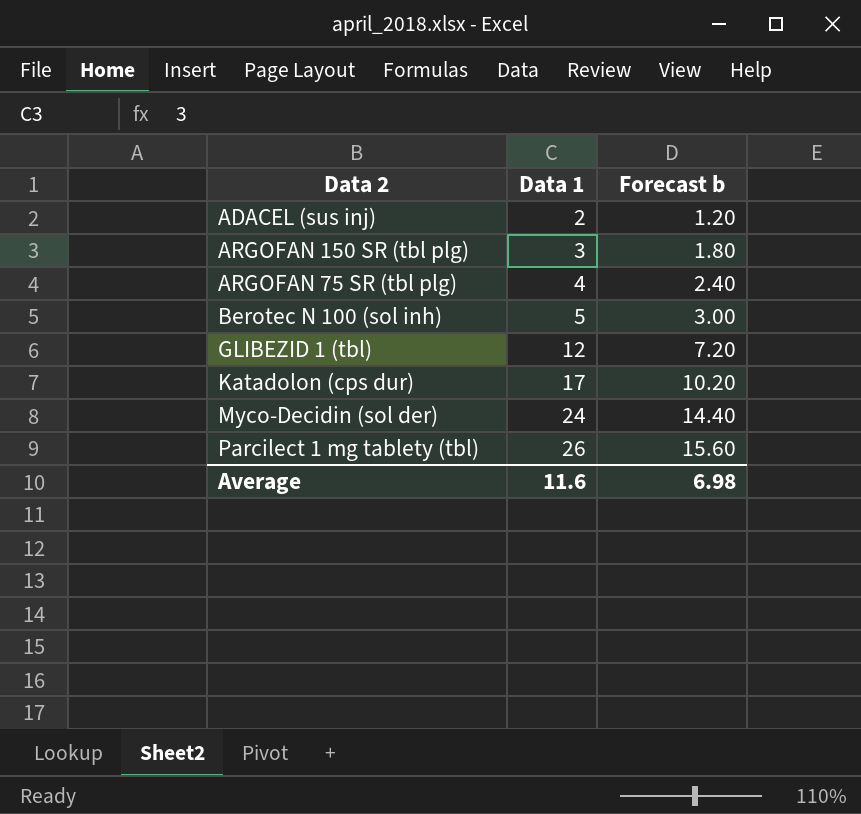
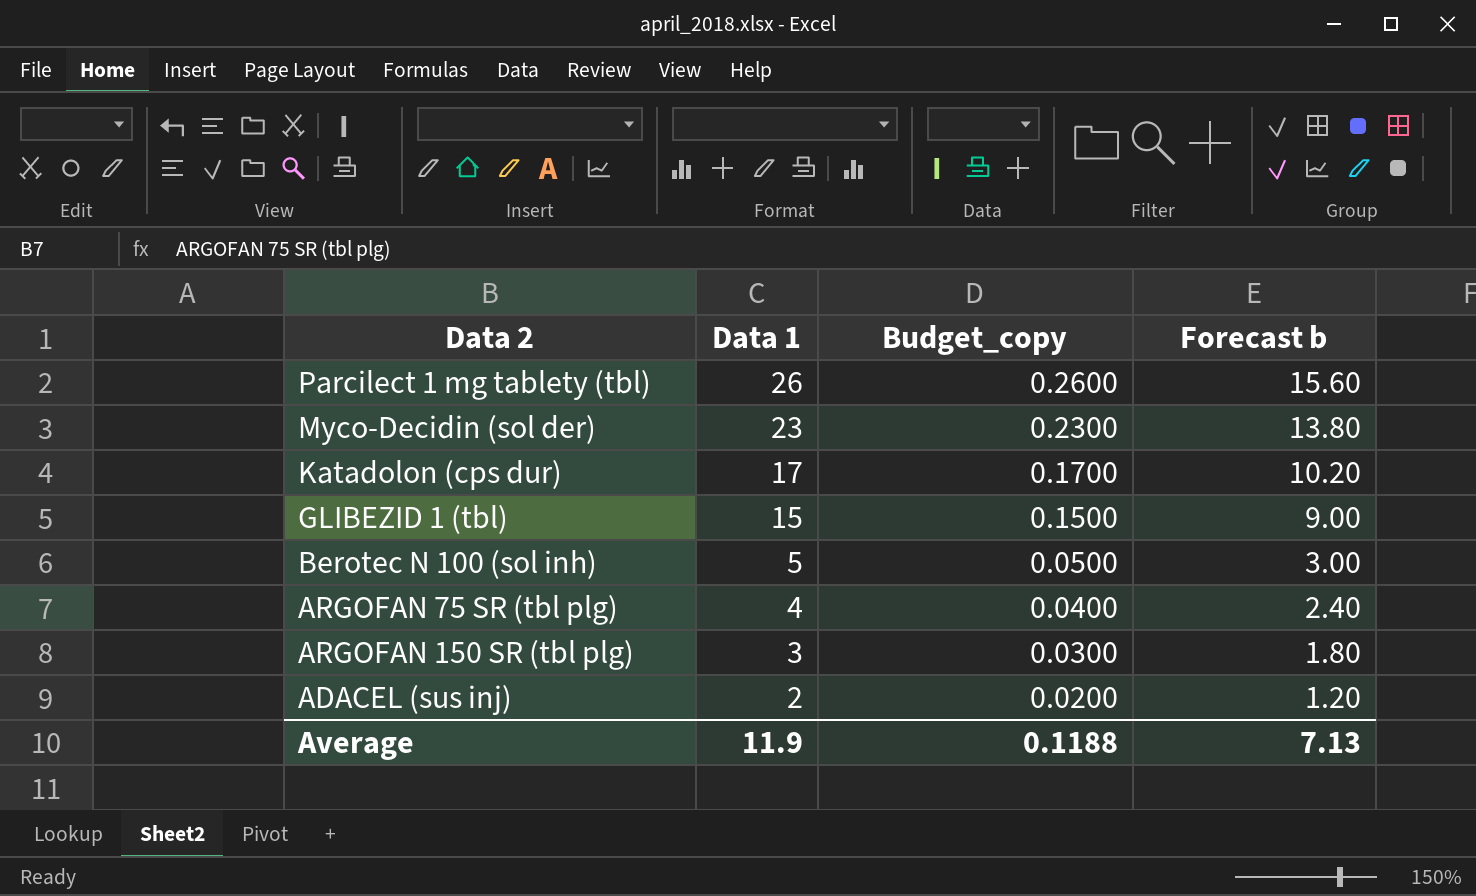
row order: Data 1 ascending -> Data 1 descending
column Budget_copy | formula: none -> [Data 1] * 0.01
Myco-Decidin (sol der) | Data 1: 24 -> 23
Myco-Decidin (sol der) | Forecast b: 14.40 -> 13.80
GLIBEZID 1 (tbl) | Data 1: 12 -> 15
GLIBEZID 1 (tbl) | Forecast b: 7.20 -> 9.00
Average | Data 1: 11.6 -> 11.9
Average | Forecast b: 6.98 -> 7.13

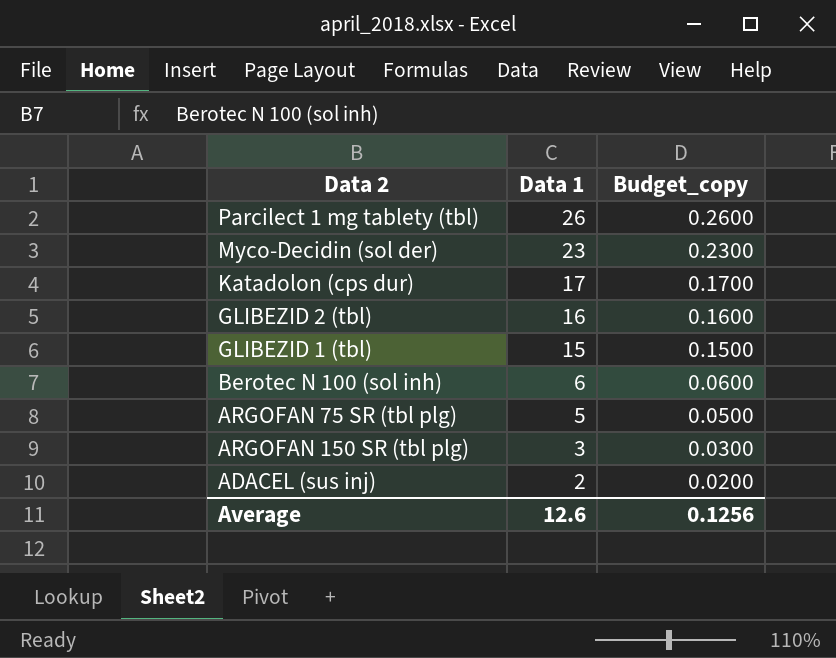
column Forecast b | formula: [Data 1] * 0.6 -> none
row GLIBEZID 2 (tbl): none -> 16 | 0.1600
Berotec N 100 (sol inh) | Data 1: 5 -> 6
Berotec N 100 (sol inh) | Budget_copy: 0.0500 -> 0.0600
ARGOFAN 75 SR (tbl plg) | Data 1: 4 -> 5
ARGOFAN 75 SR (tbl plg) | Budget_copy: 0.0400 -> 0.0500
Average | Data 1: 11.9 -> 12.6
Average | Budget_copy: 0.1188 -> 0.1256

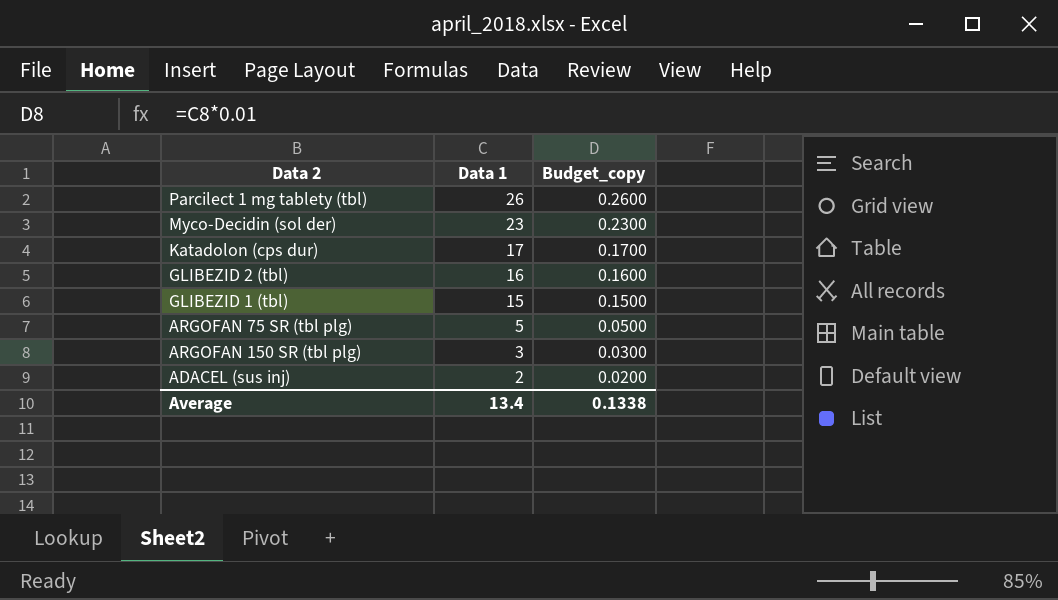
row Berotec N 100 (sol inh): 6 | 0.0600 -> none
Average | Data 1: 12.6 -> 13.4
Average | Budget_copy: 0.1256 -> 0.1338

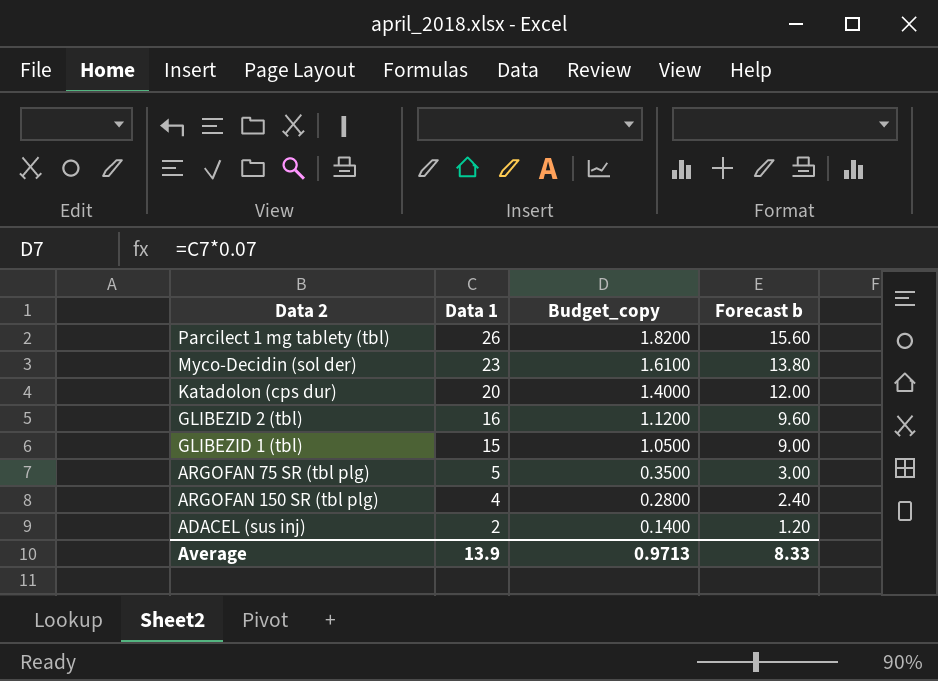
column Budget_copy | formula: [Data 1] * 0.01 -> [Data 1] * 0.07
column Forecast b | formula: none -> [Data 1] * 0.6
Katadolon (cps dur) | Data 1: 17 -> 20
ARGOFAN 150 SR (tbl plg) | Data 1: 3 -> 4
Average | Data 1: 13.4 -> 13.9
Average | Budget_copy: 0.1338 -> 0.9713

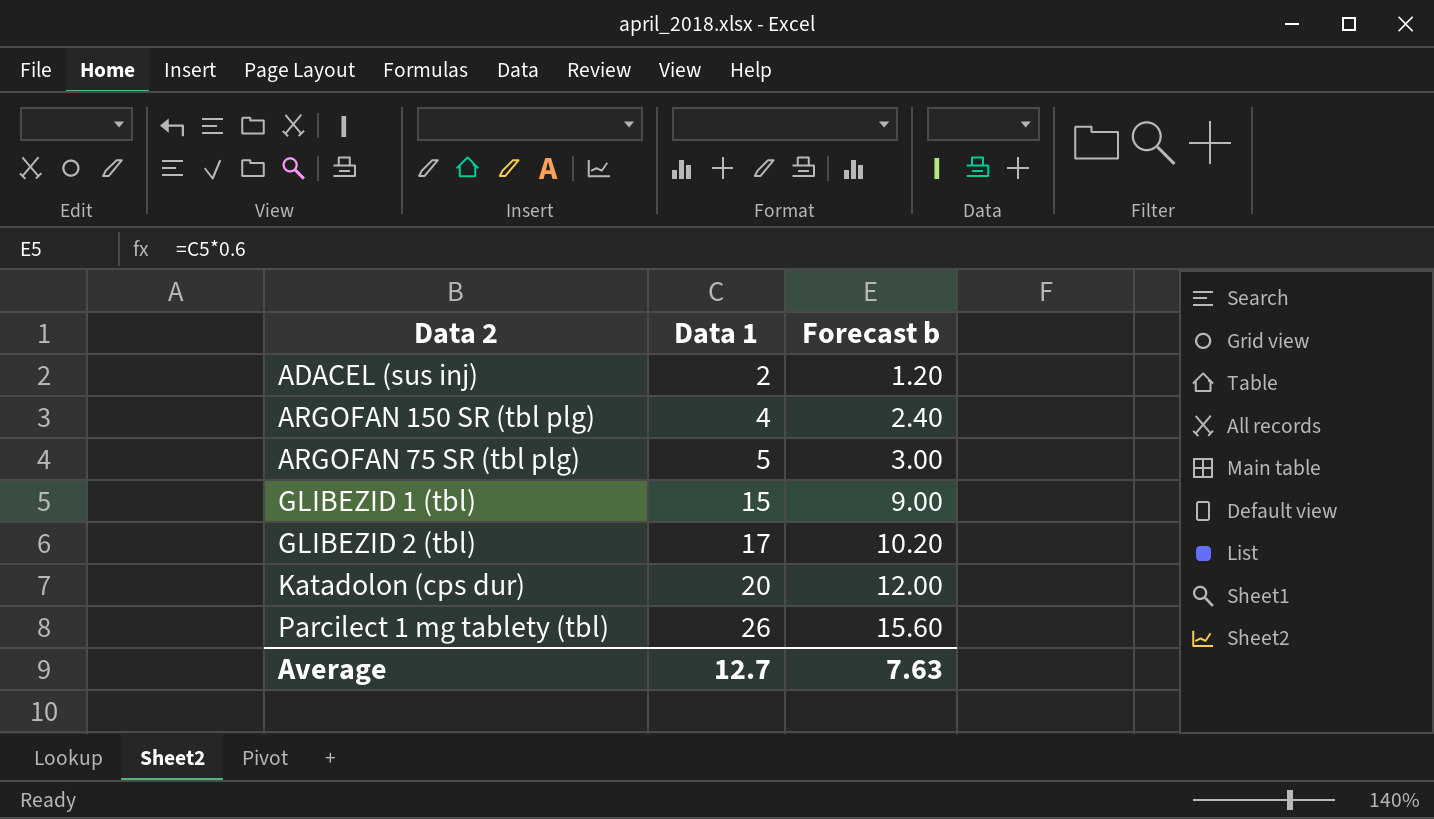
row order: Data 1 descending -> Data 1 ascending
column Budget_copy | formula: [Data 1] * 0.07 -> none
row Myco-Decidin (sol der): 23 | 1.6100 | 13.80 -> none
GLIBEZID 2 (tbl) | Data 1: 16 -> 17
GLIBEZID 2 (tbl) | Forecast b: 9.60 -> 10.20
Average | Data 1: 13.9 -> 12.7
Average | Forecast b: 8.33 -> 7.63

